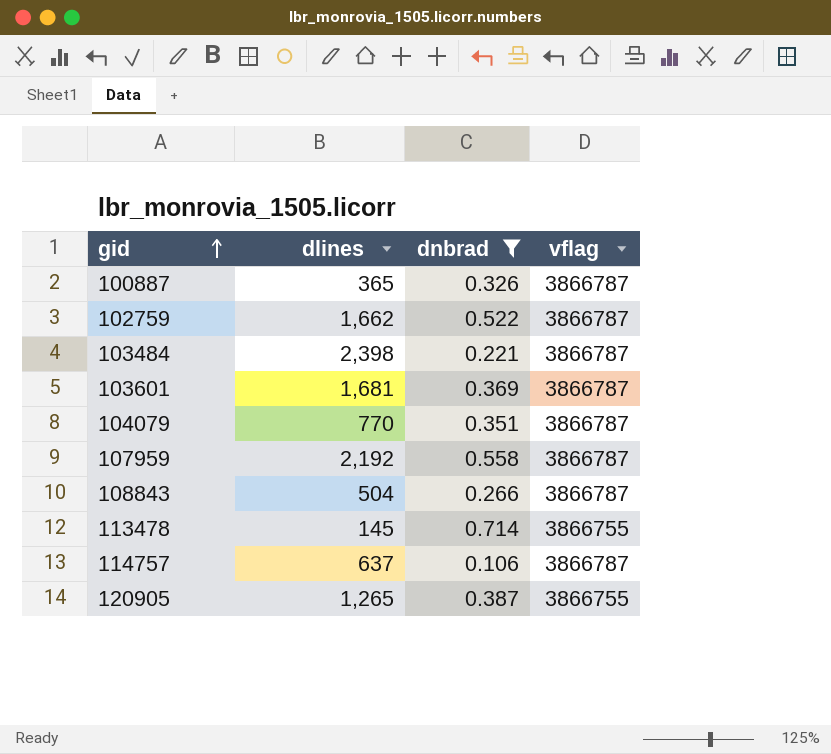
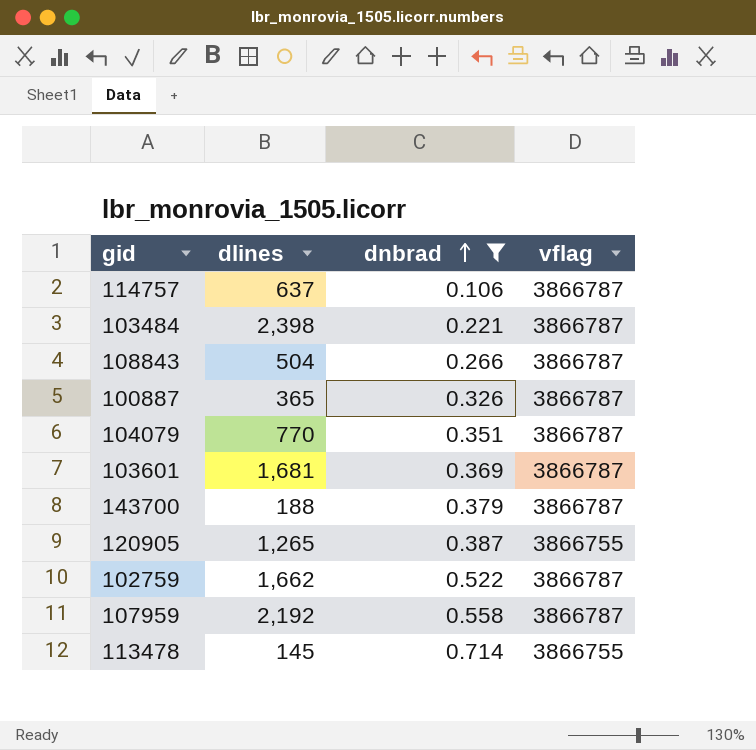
row order: gid ascending -> dnbrad ascending
row 143700: none -> 188 | 0.379 | 3866787

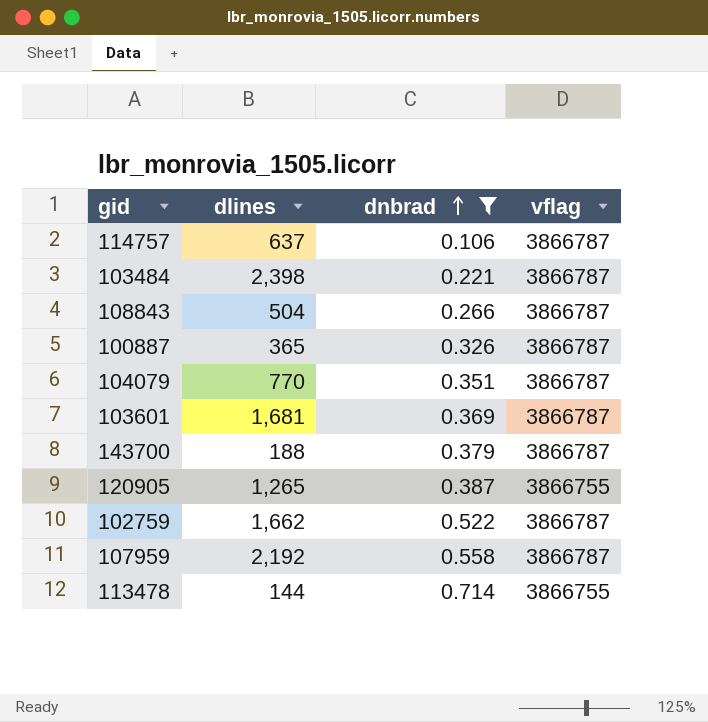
113478 | dlines: 145 -> 144

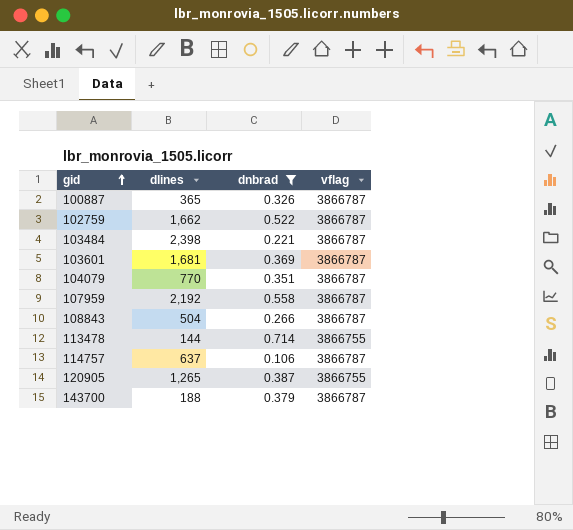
row order: dnbrad ascending -> gid ascending

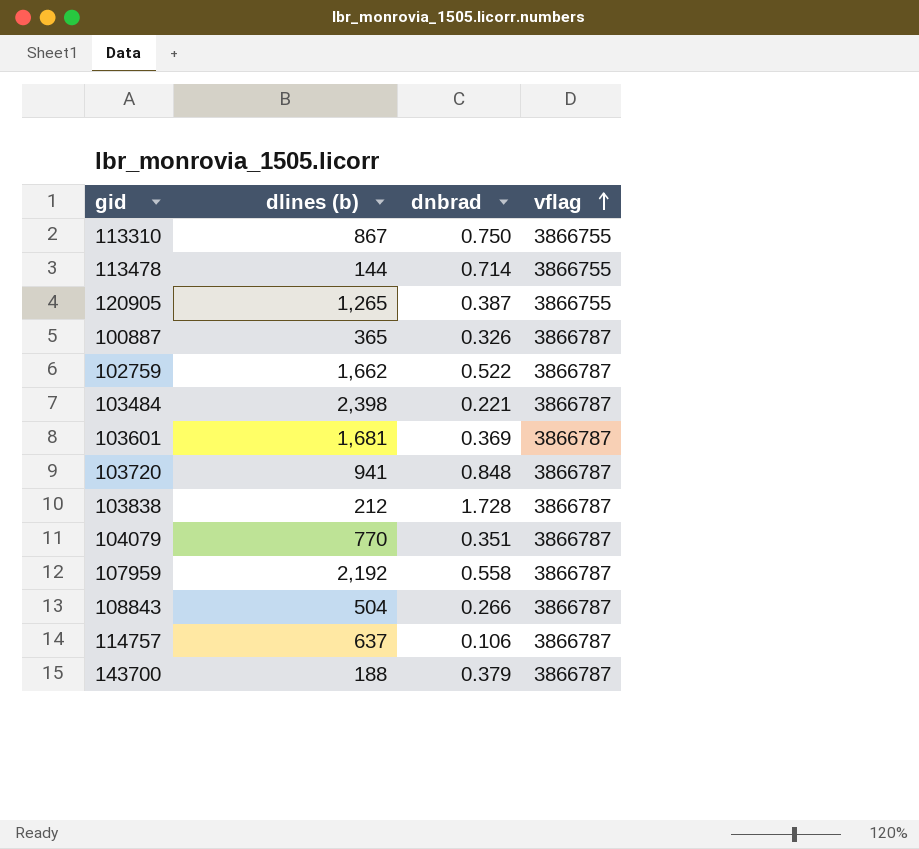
filter: dnbrad <= 0.714 -> none
row order: gid ascending -> vflag ascending
column name: dlines -> dlines (b)

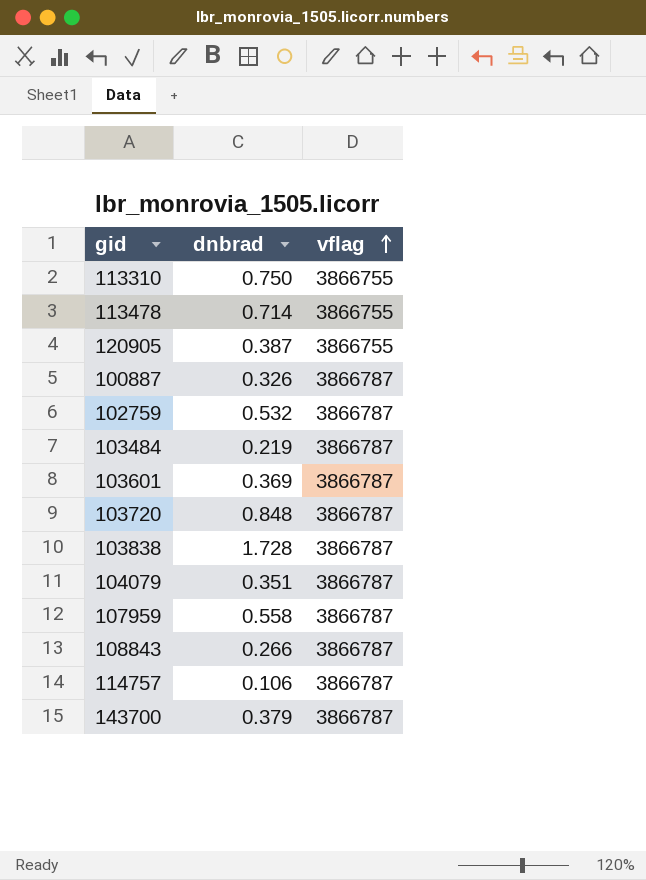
column dlines (b) | position: 2 -> none
102759 | dnbrad: 0.522 -> 0.532
103484 | dnbrad: 0.221 -> 0.219

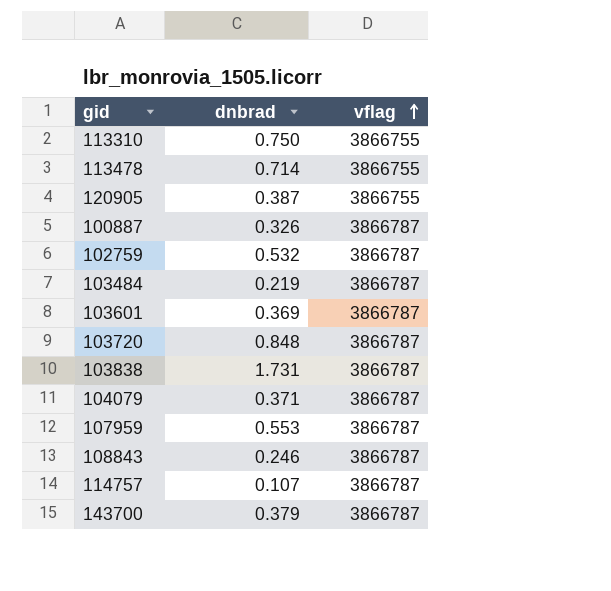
103838 | dnbrad: 1.728 -> 1.731
104079 | dnbrad: 0.351 -> 0.371
107959 | dnbrad: 0.558 -> 0.553
108843 | dnbrad: 0.266 -> 0.246
114757 | dnbrad: 0.106 -> 0.107

